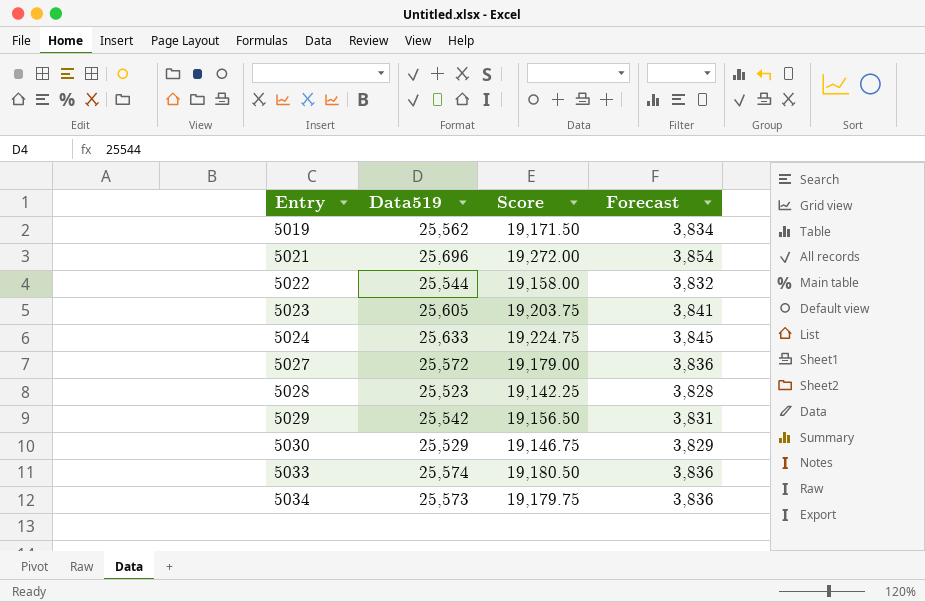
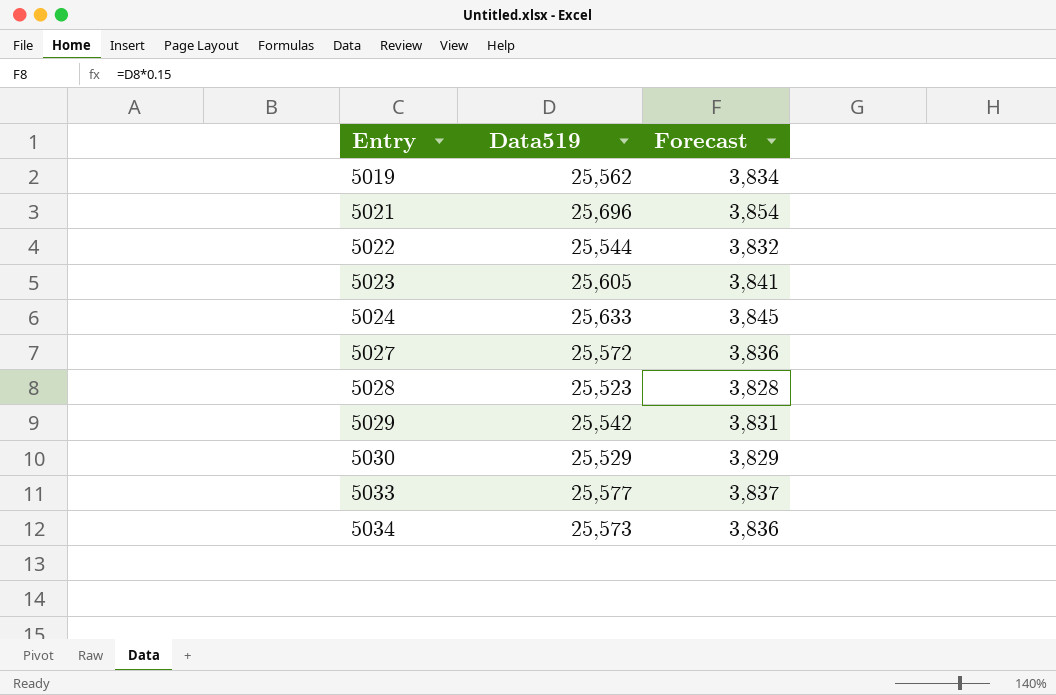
column Score | formula: [Data519] * 0.75 -> none
5033 | Data519: 25,574 -> 25,577
5033 | Forecast: 3,836 -> 3,837

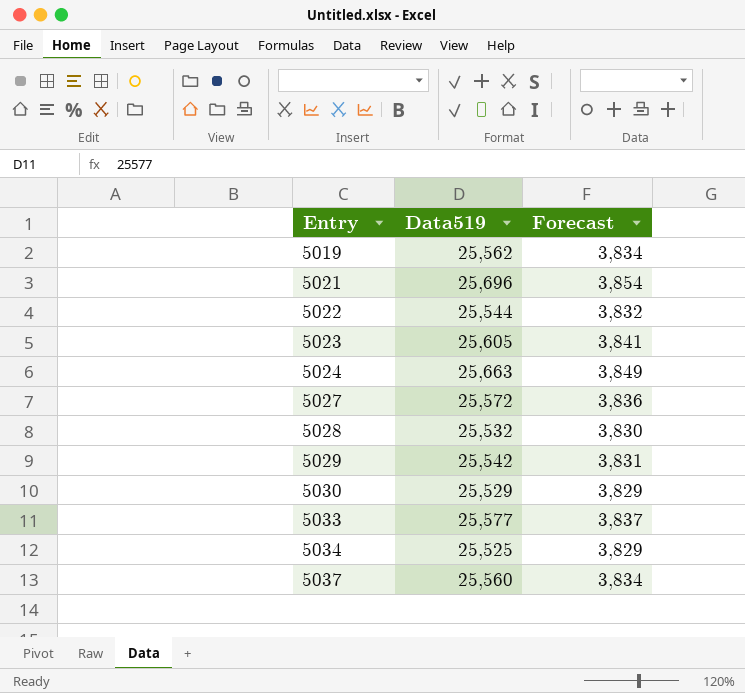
5024 | Data519: 25,633 -> 25,663
5024 | Forecast: 3,845 -> 3,849
5028 | Data519: 25,523 -> 25,532
5028 | Forecast: 3,828 -> 3,830
5034 | Data519: 25,573 -> 25,525
5034 | Forecast: 3,836 -> 3,829
row 5037: none -> 25,560 | 3,834

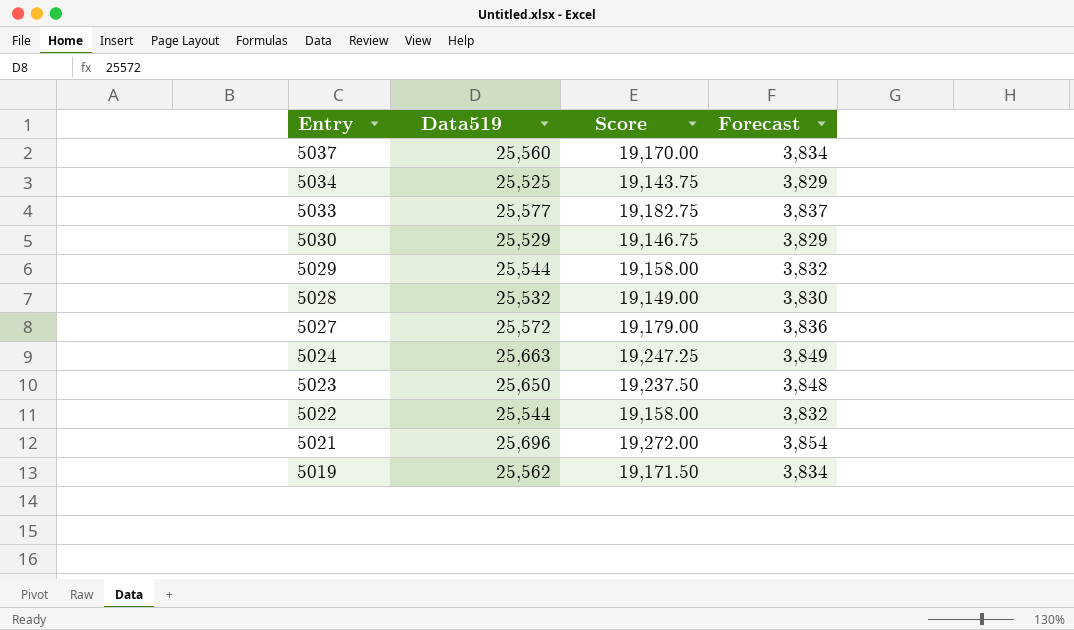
row order: Entry ascending -> Entry descending
column Score | formula: none -> [Data519] * 0.75
5029 | Data519: 25,542 -> 25,544
5029 | Forecast: 3,831 -> 3,832
5023 | Data519: 25,605 -> 25,650
5023 | Forecast: 3,841 -> 3,848

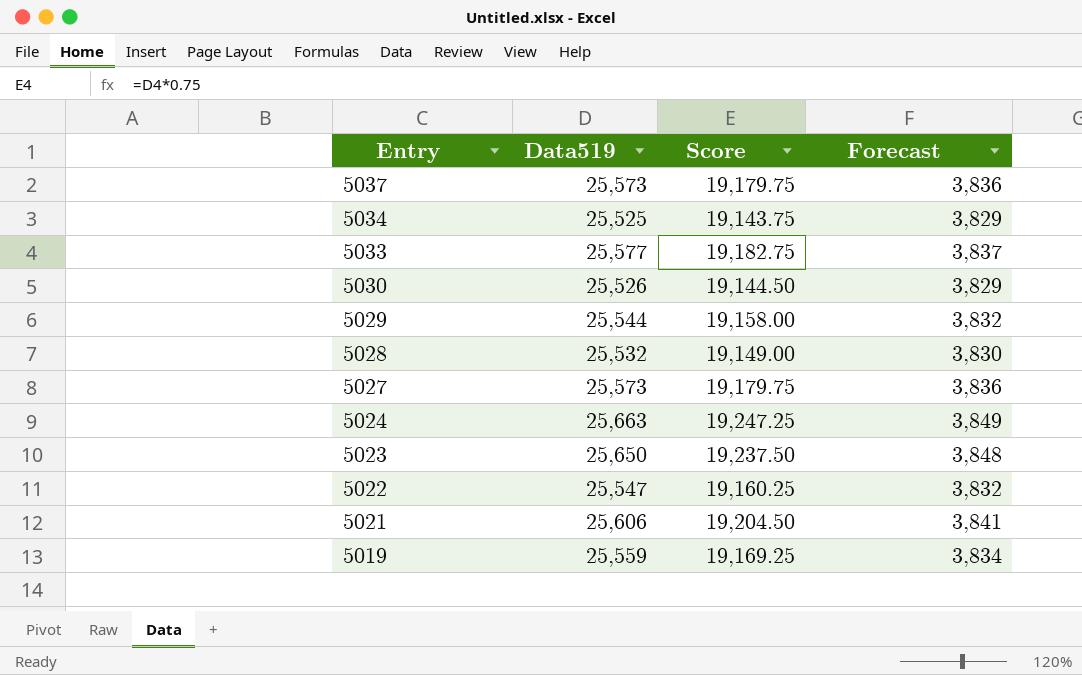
5037 | Data519: 25,560 -> 25,573
5037 | Score: 19,170.00 -> 19,179.75
5037 | Forecast: 3,834 -> 3,836
5030 | Data519: 25,529 -> 25,526
5030 | Score: 19,146.75 -> 19,144.50
5027 | Data519: 25,572 -> 25,573
5027 | Score: 19,179.00 -> 19,179.75
5022 | Data519: 25,544 -> 25,547
5022 | Score: 19,158.00 -> 19,160.25
5021 | Data519: 25,696 -> 25,606
5021 | Score: 19,272.00 -> 19,204.50
5021 | Forecast: 3,854 -> 3,841
5019 | Data519: 25,562 -> 25,559
5019 | Score: 19,171.50 -> 19,169.25

